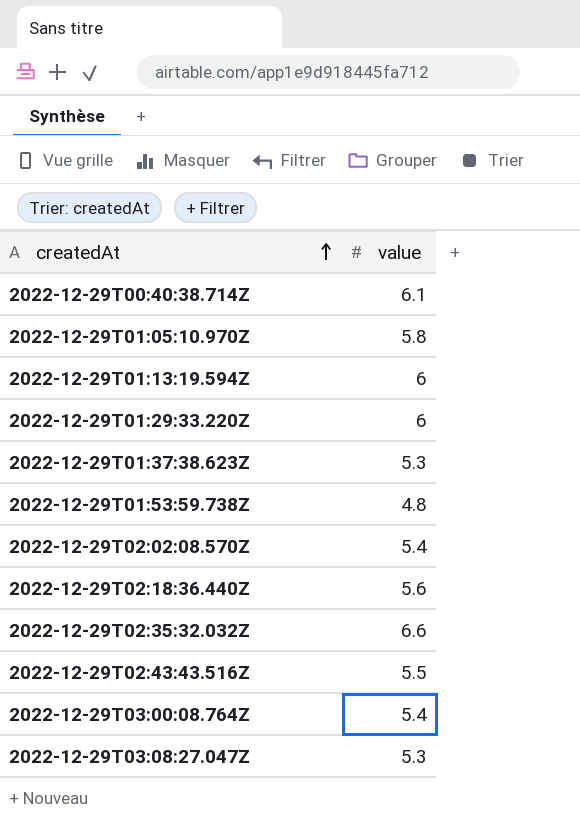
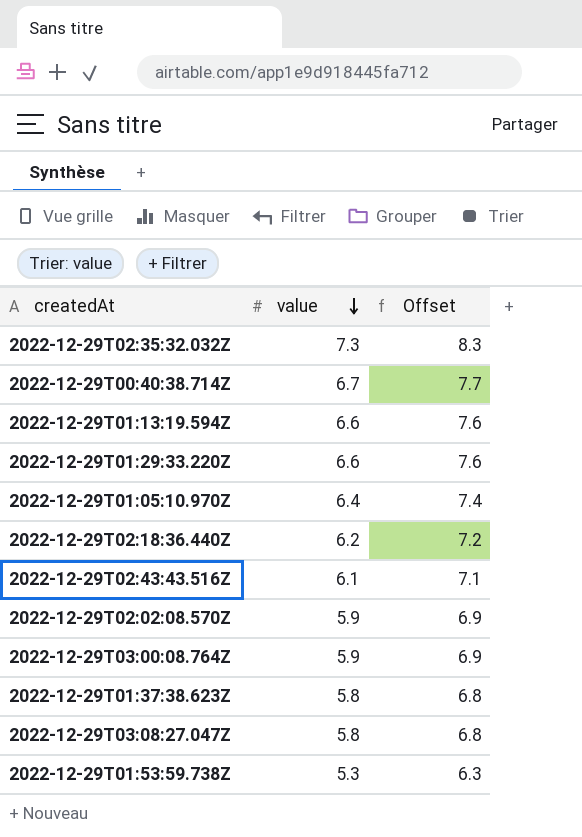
row order: createdAt ascending -> value descending
column Offset | formula: none -> [value] + 1
2022-12-29T02:35:32.032Z | value: 6.6 -> 7.3
2022-12-29T00:40:38.714Z | value: 6.1 -> 6.7
2022-12-29T01:13:19.594Z | value: 6 -> 6.6
2022-12-29T01:29:33.220Z | value: 6 -> 6.6
2022-12-29T01:05:10.970Z | value: 5.8 -> 6.4
2022-12-29T02:18:36.440Z | value: 5.6 -> 6.2
2022-12-29T02:43:43.516Z | value: 5.5 -> 6.1
2022-12-29T02:02:08.570Z | value: 5.4 -> 5.9
2022-12-29T03:00:08.764Z | value: 5.4 -> 5.9
2022-12-29T01:37:38.623Z | value: 5.3 -> 5.8
2022-12-29T03:08:27.047Z | value: 5.3 -> 5.8
2022-12-29T01:53:59.738Z | value: 4.8 -> 5.3

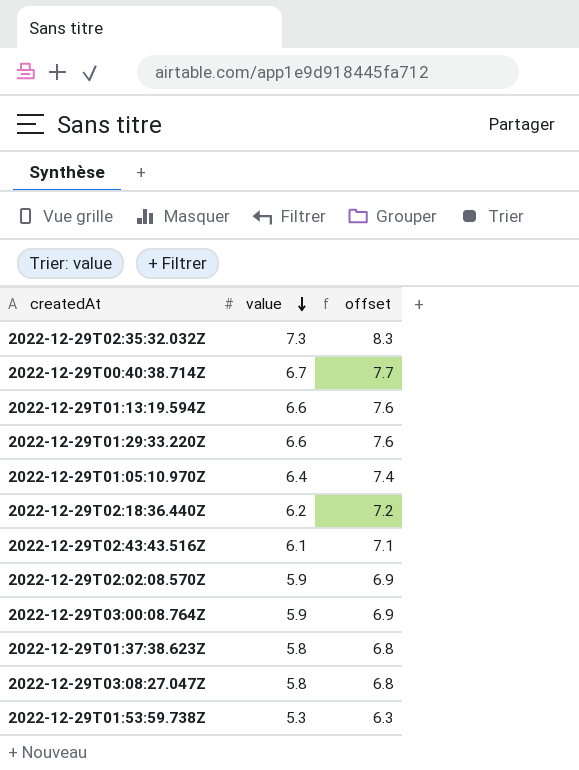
column name: Offset -> offset

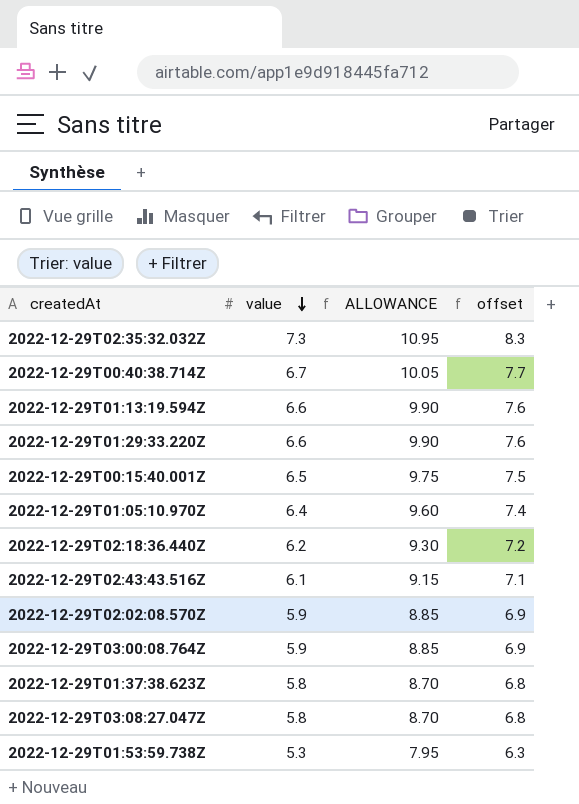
column ALLOWANCE | formula: none -> [value] * 1.5
row 2022-12-29T00:15:40.001Z: none -> 6.5 | 9.75 | 7.5

